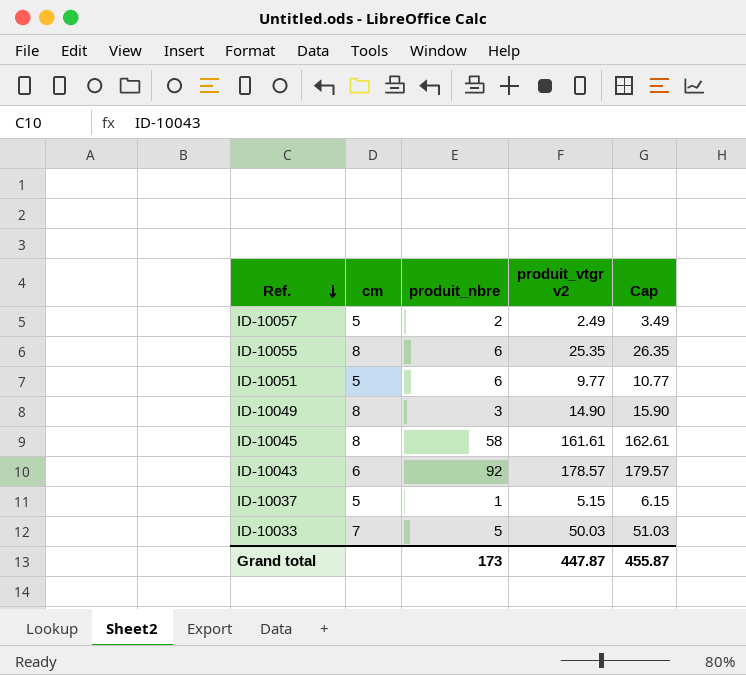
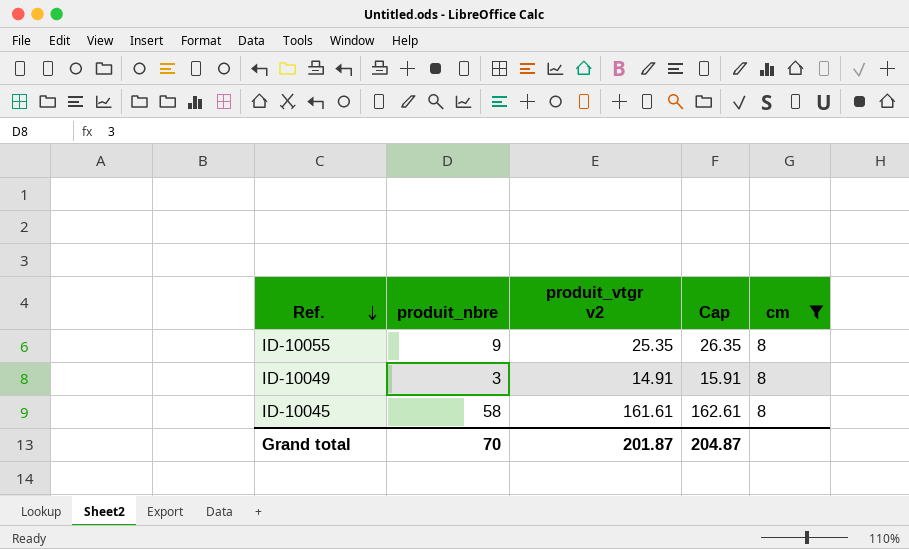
filter: none -> cm = 8
column cm | position: 2 -> 5
ID-10055 | produit_nbre: 6 -> 9
ID-10049 | produit_vtgr v2: 14.90 -> 14.91
ID-10049 | Cap: 15.90 -> 15.91
Grand total | produit_nbre: 173 -> 70
Grand total | produit_vtgr v2: 447.87 -> 201.87
Grand total | Cap: 455.87 -> 204.87

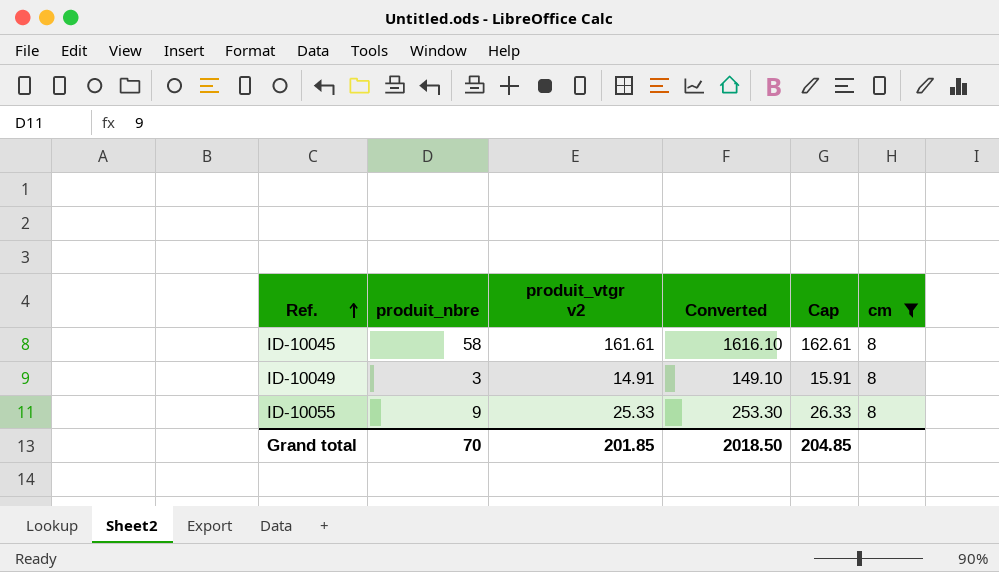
row order: Ref. descending -> Ref. ascending
column Converted | formula: none -> [produit_vtgr v2] * 10
ID-10055 | produit_vtgr v2: 25.35 -> 25.33
ID-10055 | Cap: 26.35 -> 26.33
Grand total | produit_vtgr v2: 201.87 -> 201.85
Grand total | Cap: 204.87 -> 204.85

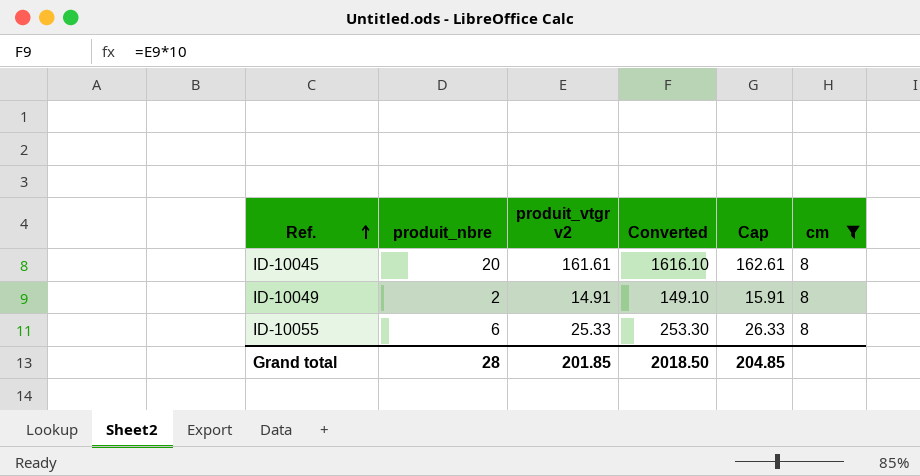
ID-10045 | produit_nbre: 58 -> 20
ID-10049 | produit_nbre: 3 -> 2
ID-10055 | produit_nbre: 9 -> 6
Grand total | produit_nbre: 70 -> 28

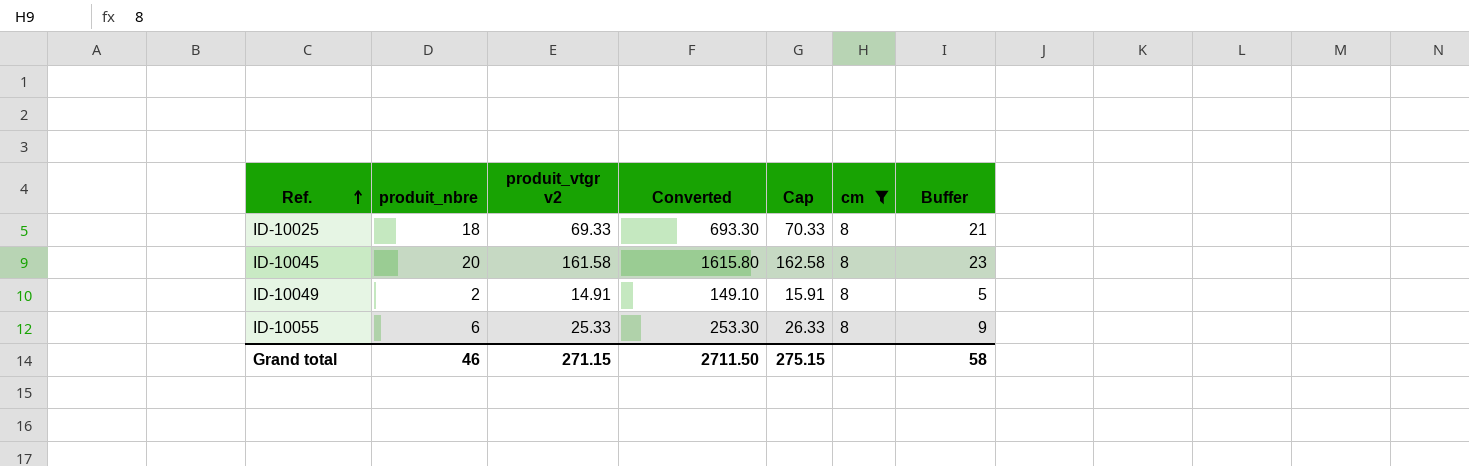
column Buffer | formula: none -> [produit_nbre] + 3
row ID-10025: none -> 18 | 69.33 | 693.30 | 70.33 | 8 | 21
ID-10045 | produit_vtgr v2: 161.61 -> 161.58
ID-10045 | Converted: 1616.10 -> 1615.80
ID-10045 | Cap: 162.61 -> 162.58
Grand total | produit_nbre: 28 -> 46
Grand total | produit_vtgr v2: 201.85 -> 271.15
Grand total | Converted: 2018.50 -> 2711.50
Grand total | Cap: 204.85 -> 275.15

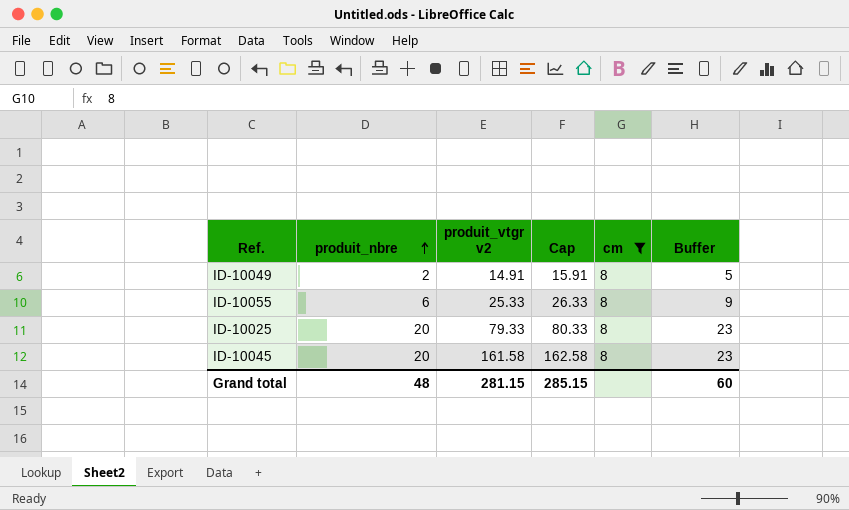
row order: Ref. ascending -> produit_nbre ascending
column Converted | formula: [produit_vtgr v2] * 10 -> none
ID-10025 | produit_nbre: 18 -> 20
ID-10025 | produit_vtgr v2: 69.33 -> 79.33
ID-10025 | Cap: 70.33 -> 80.33
ID-10025 | Buffer: 21 -> 23
Grand total | produit_nbre: 46 -> 48
Grand total | produit_vtgr v2: 271.15 -> 281.15
Grand total | Cap: 275.15 -> 285.15
Grand total | Buffer: 58 -> 60

